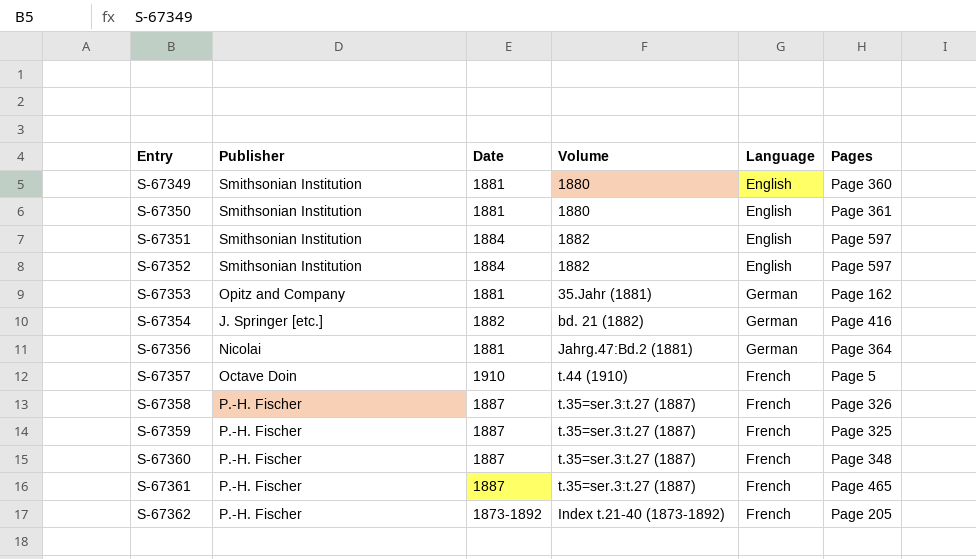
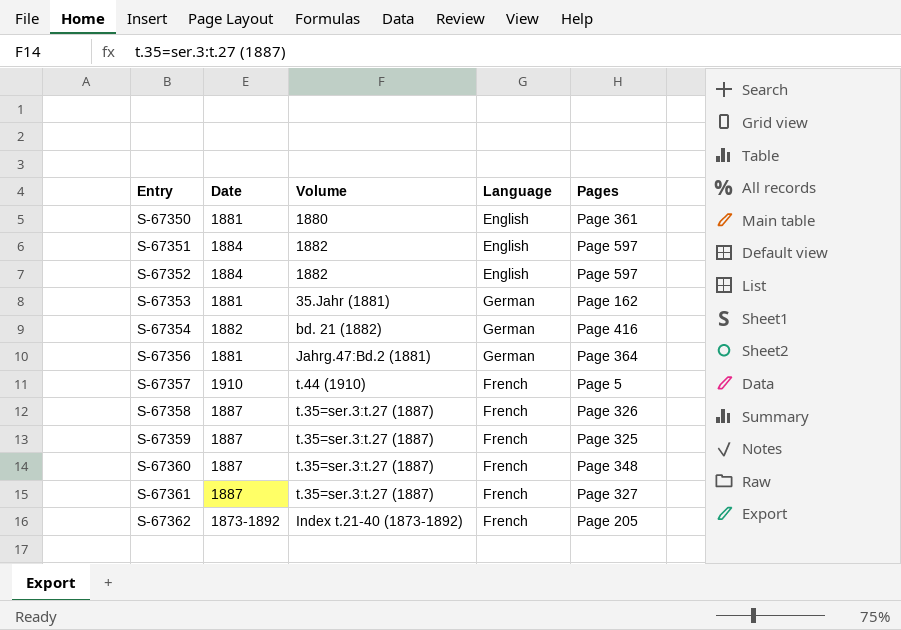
column Publisher | position: 2 -> none
row S-67349: Smithsonian Institution | 1881 | 1880 | English | Page 360 -> none
S-67361 | Pages: Page 465 -> Page 327

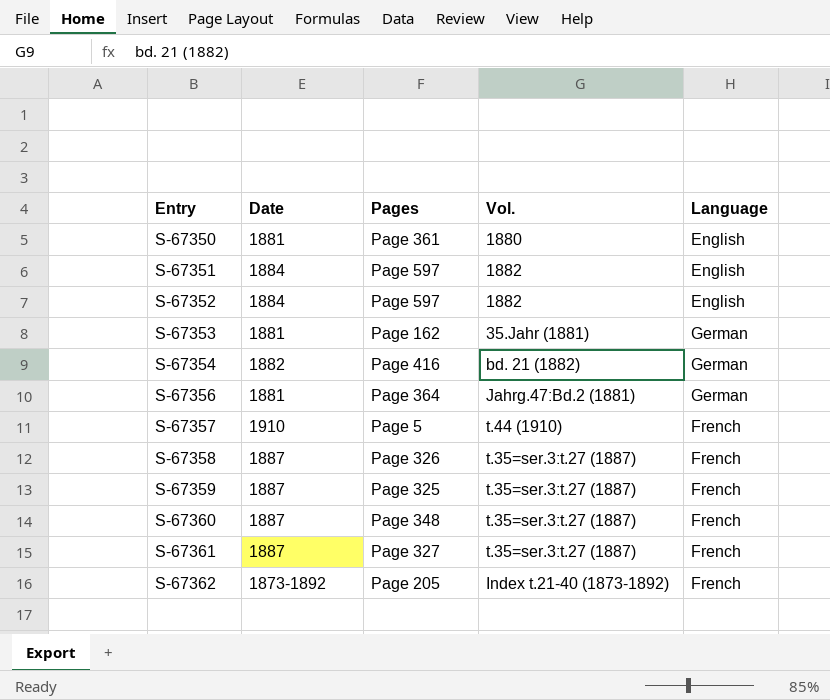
column Pages | position: 5 -> 3
column name: Volume -> Vol.

